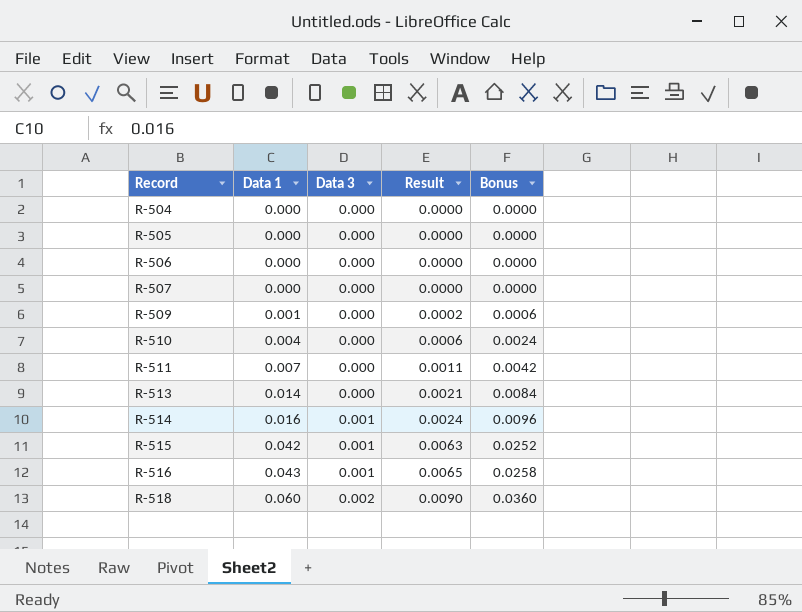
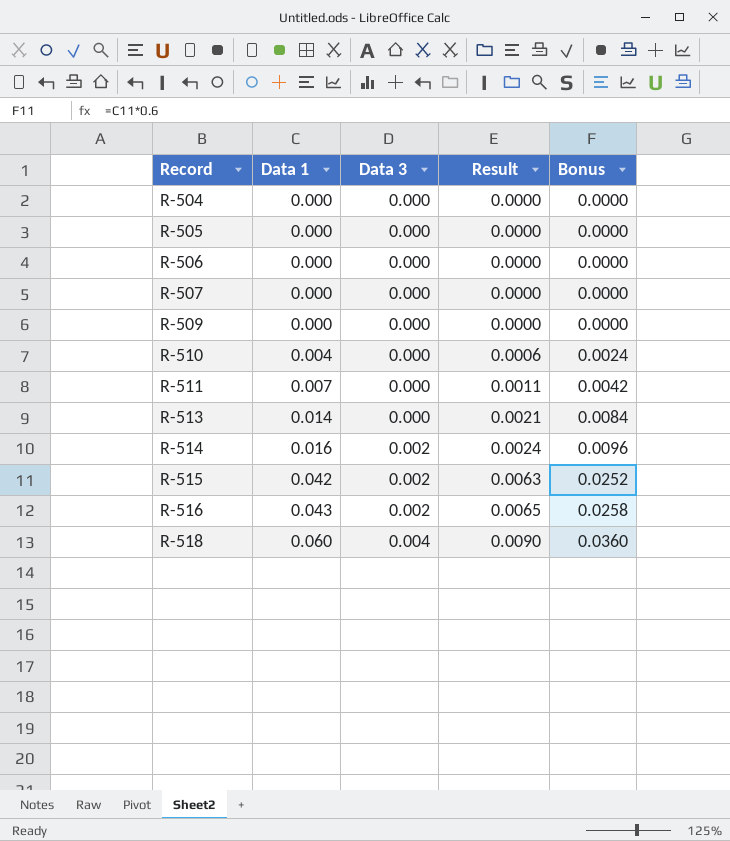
R-509 | Data 1: 0.001 -> 0.000
R-509 | Result: 0.0002 -> 0.0000
R-509 | Bonus: 0.0006 -> 0.0000
R-514 | Data 3: 0.001 -> 0.002
R-515 | Data 3: 0.001 -> 0.002
R-516 | Data 3: 0.001 -> 0.002
R-518 | Data 3: 0.002 -> 0.004

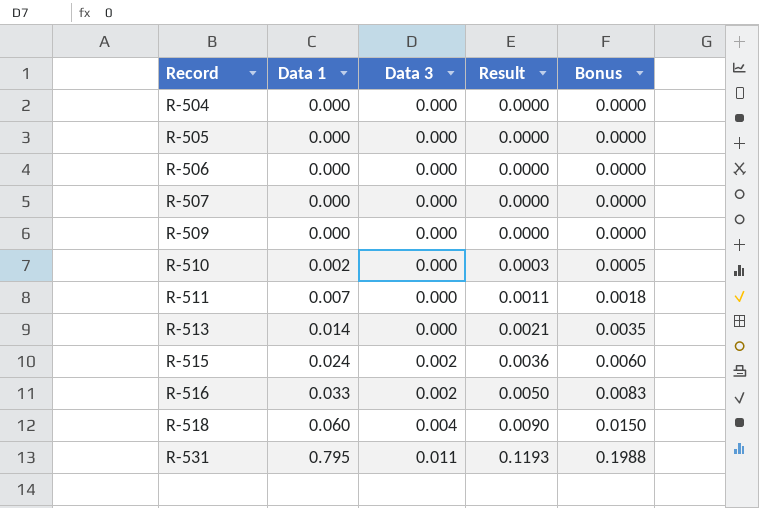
column Bonus | formula: [Data 1] * 0.6 -> [Data 1] * 0.25
row R-514: 0.016 | 0.002 | 0.0024 | 0.0096 -> none
R-510 | Data 1: 0.004 -> 0.002
R-510 | Result: 0.0006 -> 0.0003
R-515 | Data 1: 0.042 -> 0.024
R-515 | Result: 0.0063 -> 0.0036
R-516 | Data 1: 0.043 -> 0.033
R-516 | Result: 0.0065 -> 0.0050
row R-531: none -> 0.795 | 0.011 | 0.1193 | 0.1988

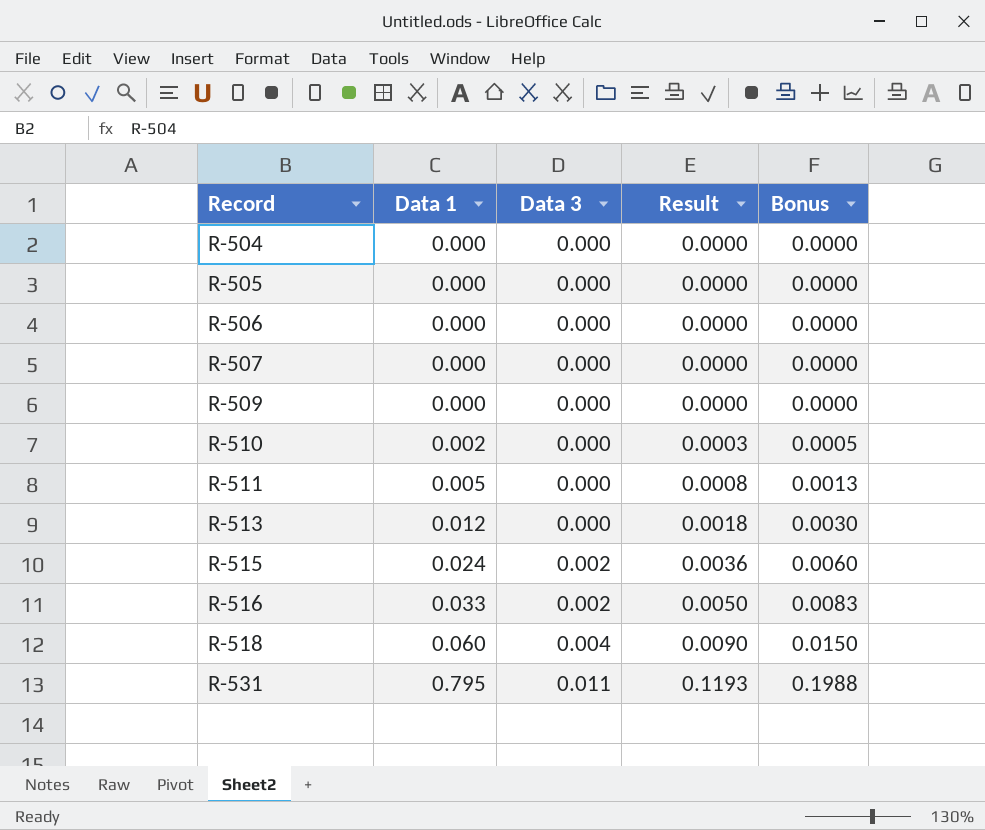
R-511 | Data 1: 0.007 -> 0.005
R-511 | Result: 0.0011 -> 0.0008
R-511 | Bonus: 0.0018 -> 0.0013
R-513 | Data 1: 0.014 -> 0.012
R-513 | Result: 0.0021 -> 0.0018
R-513 | Bonus: 0.0035 -> 0.0030

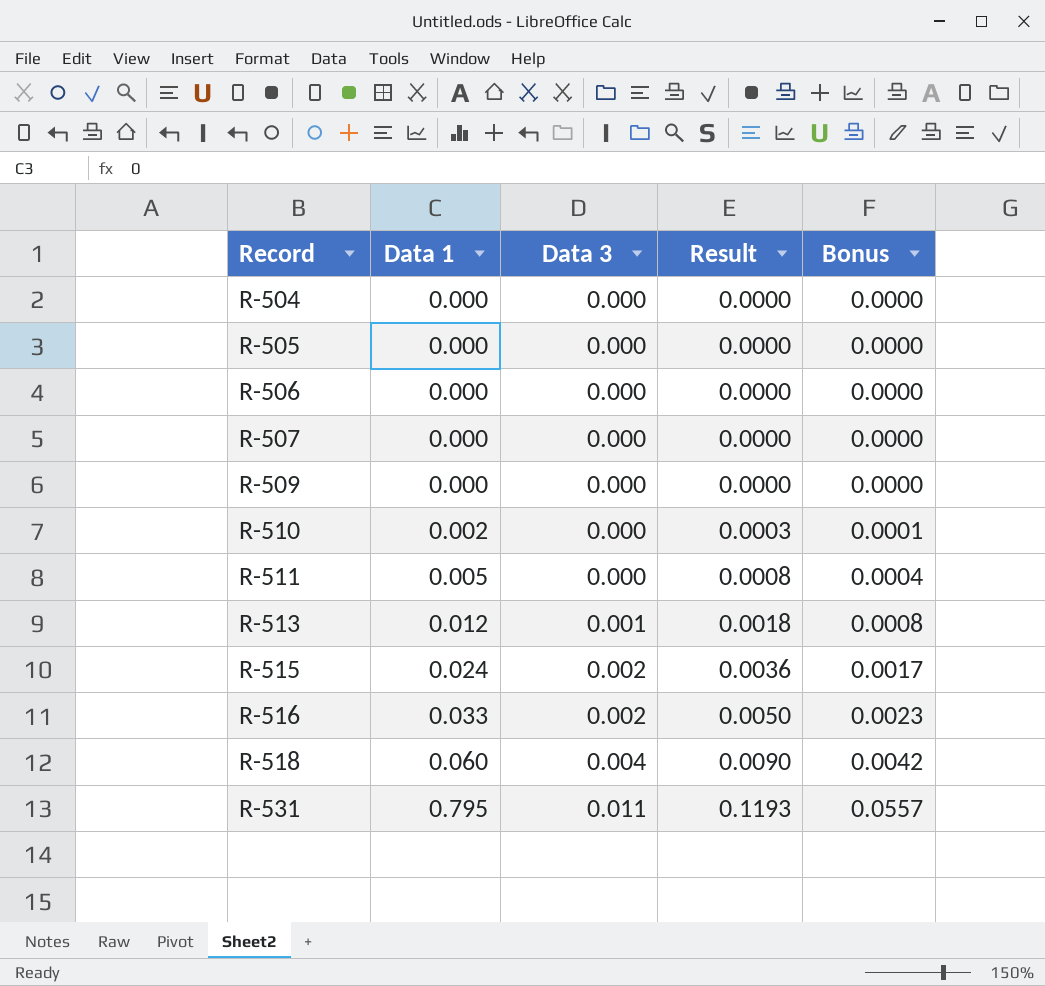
column Bonus | formula: [Data 1] * 0.25 -> [Data 1] * 0.07
R-513 | Data 3: 0.000 -> 0.001

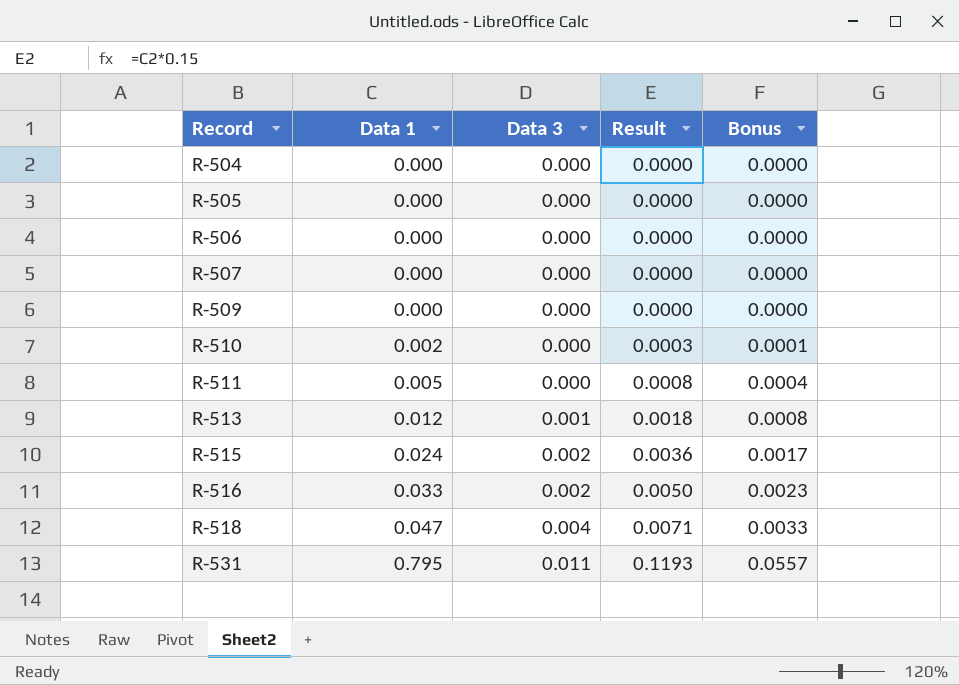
R-518 | Data 1: 0.060 -> 0.047
R-518 | Result: 0.0090 -> 0.0071
R-518 | Bonus: 0.0042 -> 0.0033

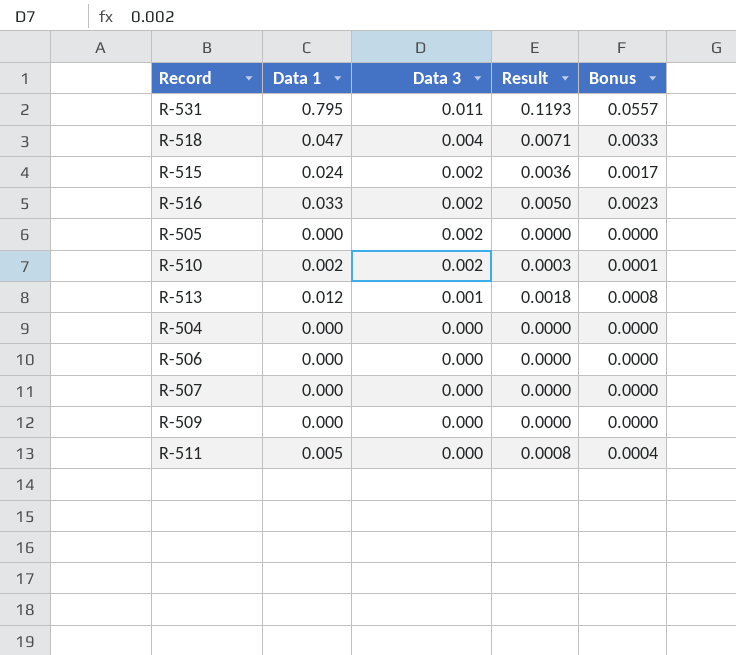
row order: Record ascending -> Data 3 descending
R-505 | Data 3: 0.000 -> 0.002
R-510 | Data 3: 0.000 -> 0.002

